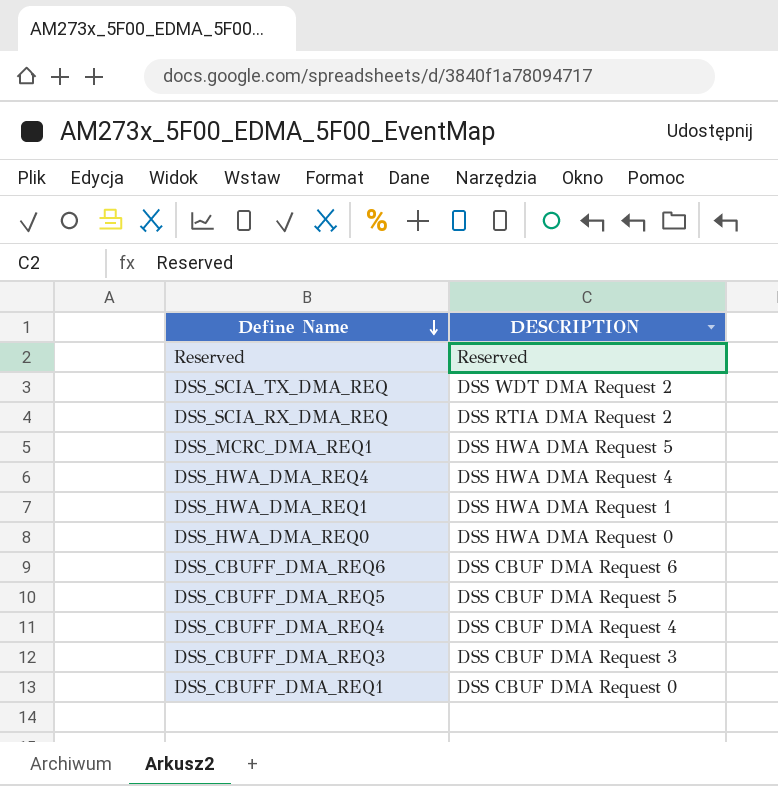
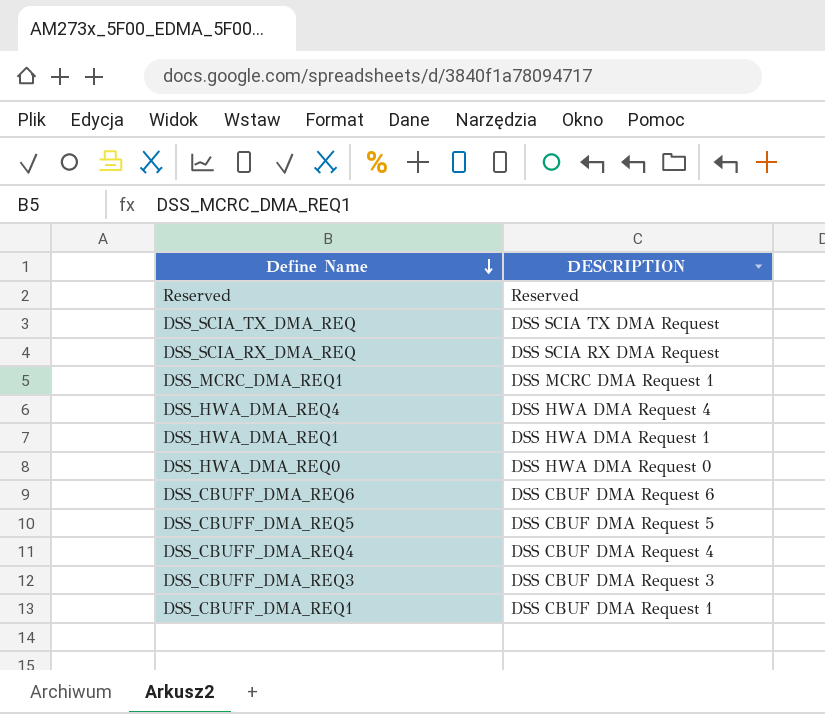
DSS_SCIA_TX_DMA_REQ | DESCRIPTION: DSS WDT DMA Request 2 -> DSS SCIA TX DMA Request
DSS_SCIA_RX_DMA_REQ | DESCRIPTION: DSS RTIA DMA Request 2 -> DSS SCIA RX DMA Request
DSS_MCRC_DMA_REQ1 | DESCRIPTION: DSS HWA DMA Request 5 -> DSS MCRC DMA Request 1
DSS_CBUFF_DMA_REQ1 | DESCRIPTION: DSS CBUF DMA Request 0 -> DSS CBUF DMA Request 1

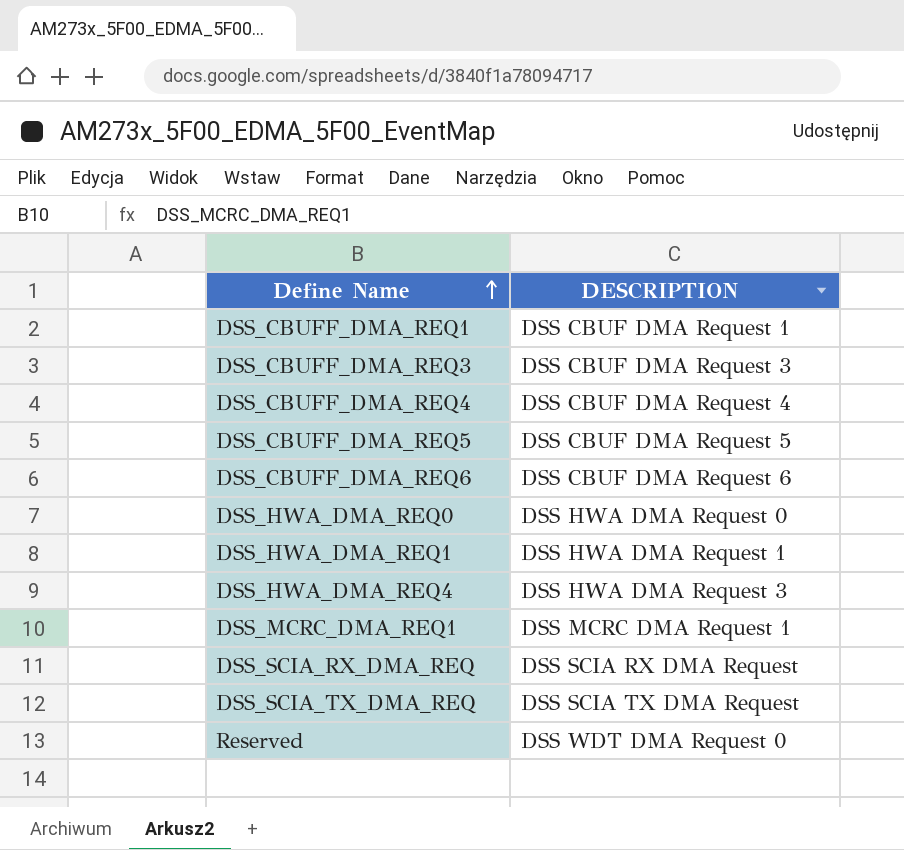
row order: Define Name descending -> Define Name ascending
DSS_HWA_DMA_REQ4 | DESCRIPTION: DSS HWA DMA Request 4 -> DSS HWA DMA Request 3
Reserved | DESCRIPTION: Reserved -> DSS WDT DMA Request 0

